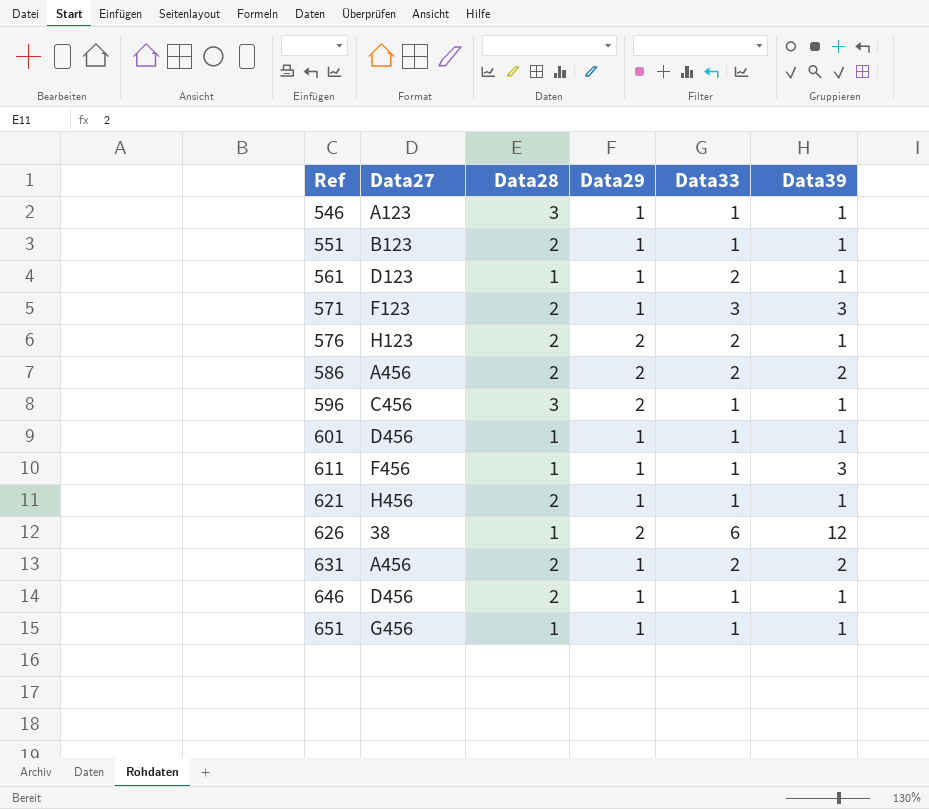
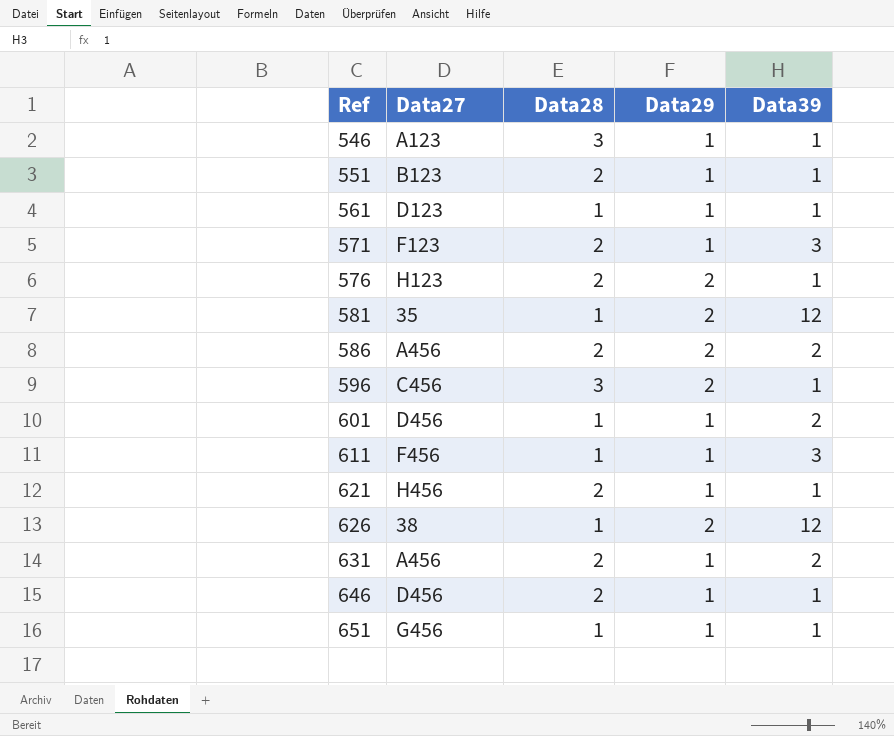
column Data33 | position: 5 -> none
row 581: none -> 35 | 1 | 2 | 12
601 | Data39: 1 -> 2

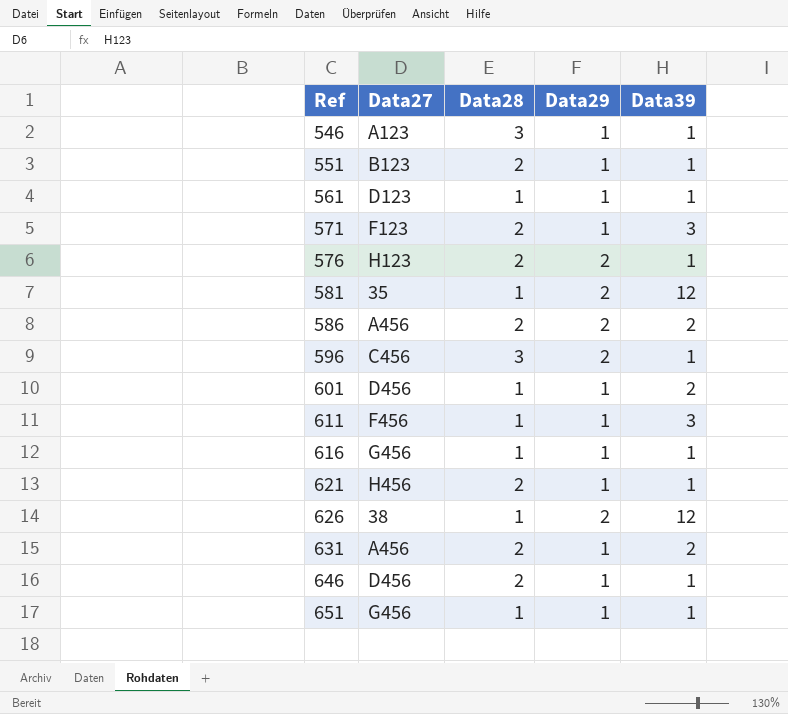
row 616: none -> G456 | 1 | 1 | 1

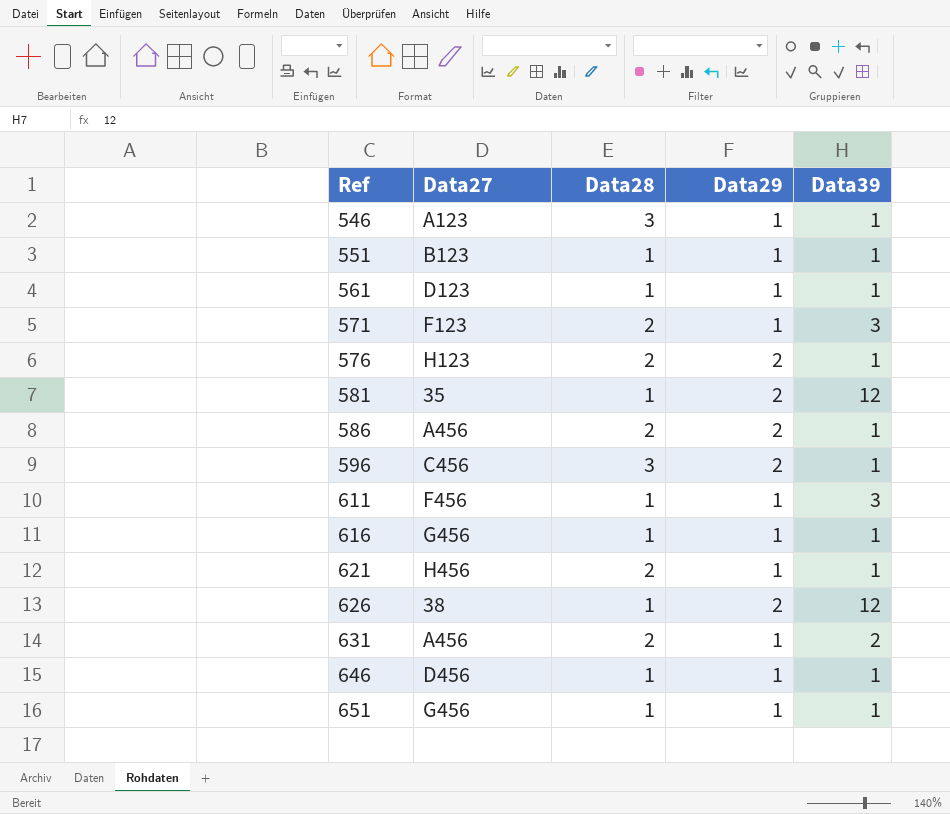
row 601: D456 | 1 | 1 | 2 -> none
551 | Data28: 2 -> 1
586 | Data39: 2 -> 1
646 | Data28: 2 -> 1

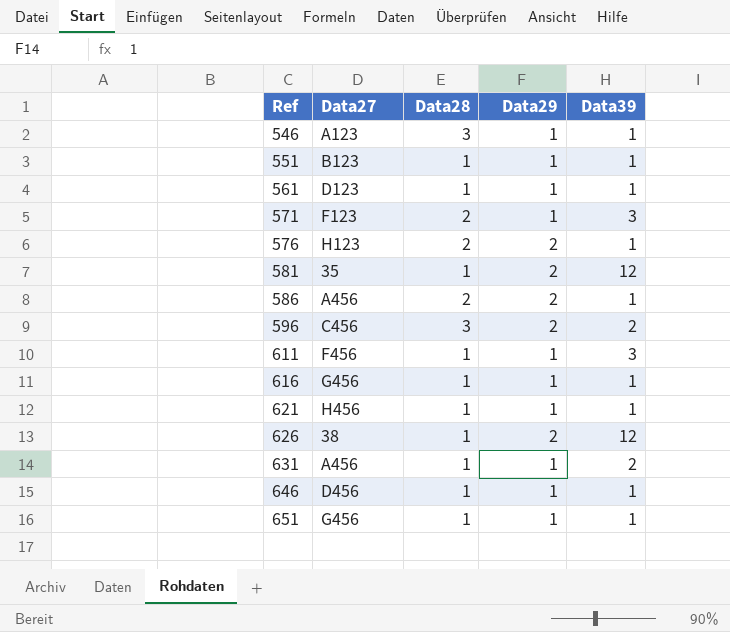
596 | Data39: 1 -> 2
621 | Data28: 2 -> 1
631 | Data28: 2 -> 1

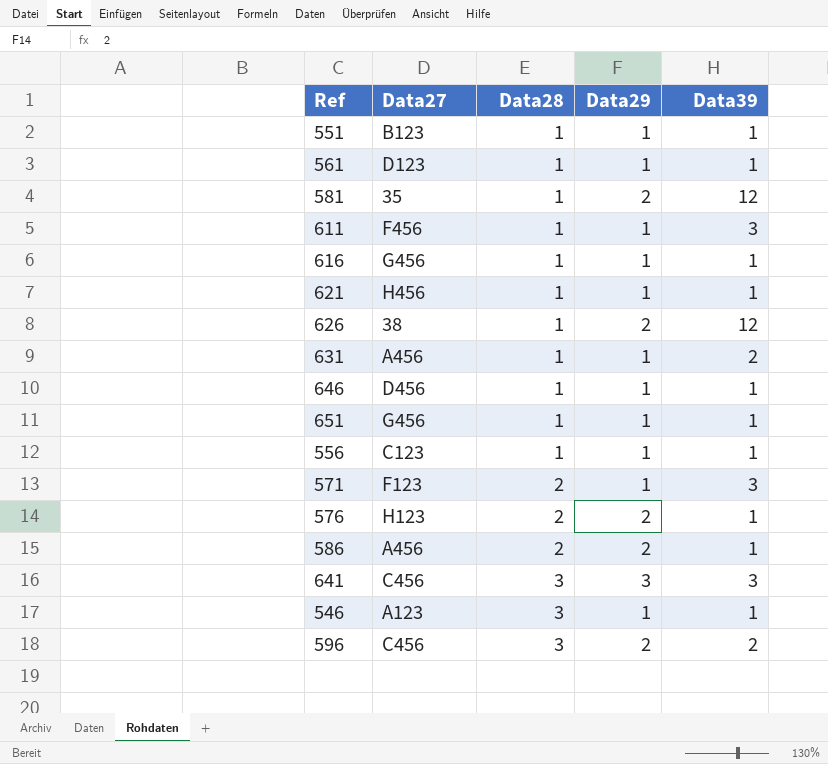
row order: Ref ascending -> Data28 ascending
row 556: none -> C123 | 1 | 1 | 1
row 641: none -> C456 | 3 | 3 | 3

